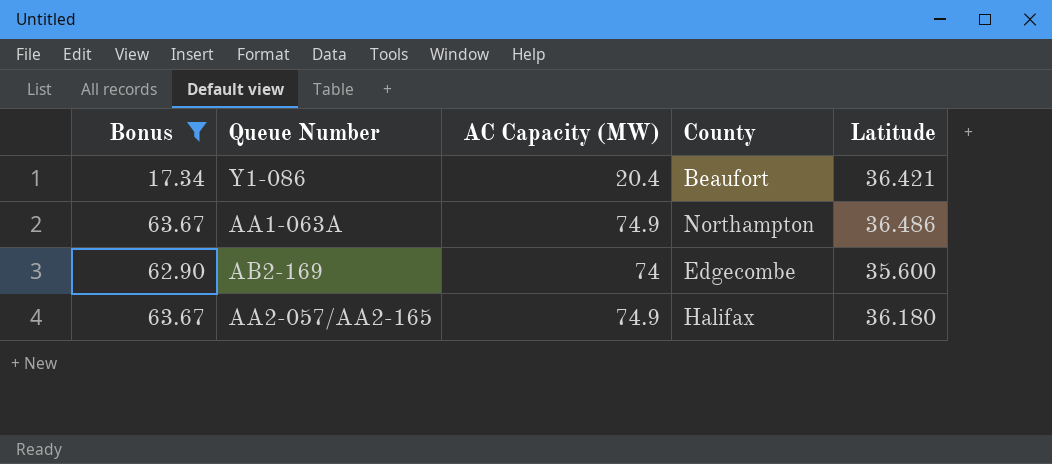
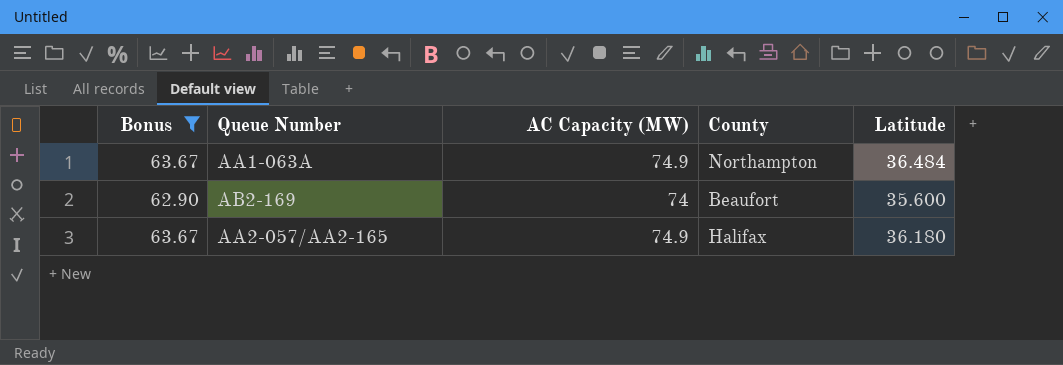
row Y1-086: 17.34 | 20.4 | Beaufort | 36.421 -> none
AA1-063A | Latitude: 36.486 -> 36.484
AB2-169 | County: Edgecombe -> Beaufort

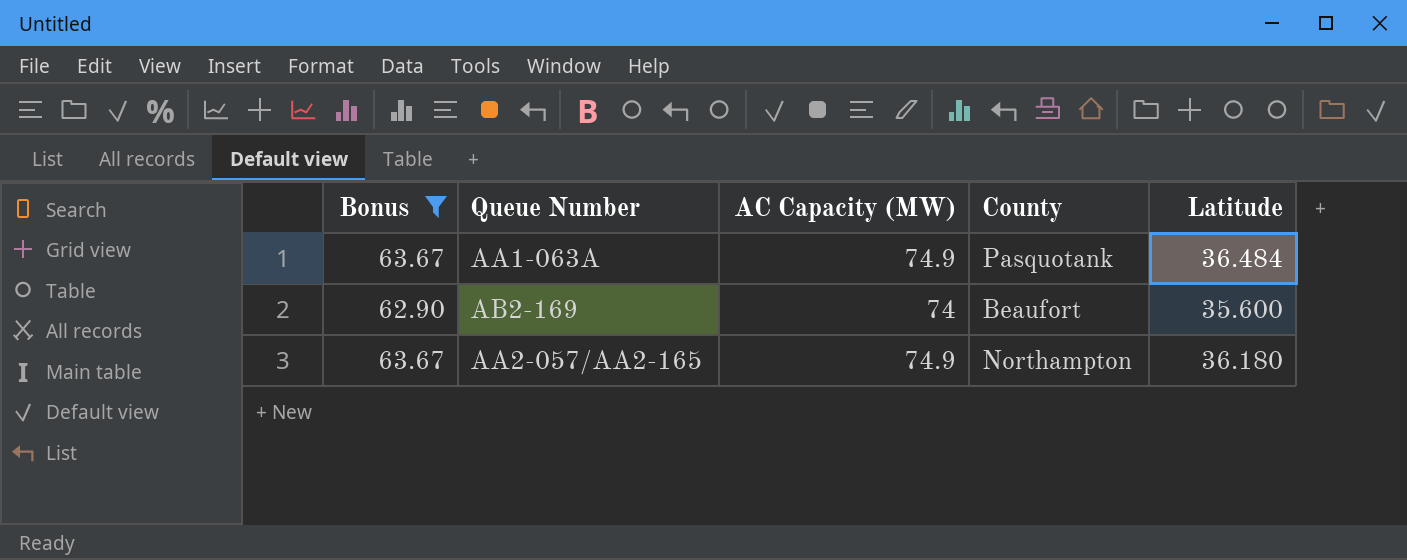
AA1-063A | County: Northampton -> Pasquotank
AA2-057/AA2-165 | County: Halifax -> Northampton

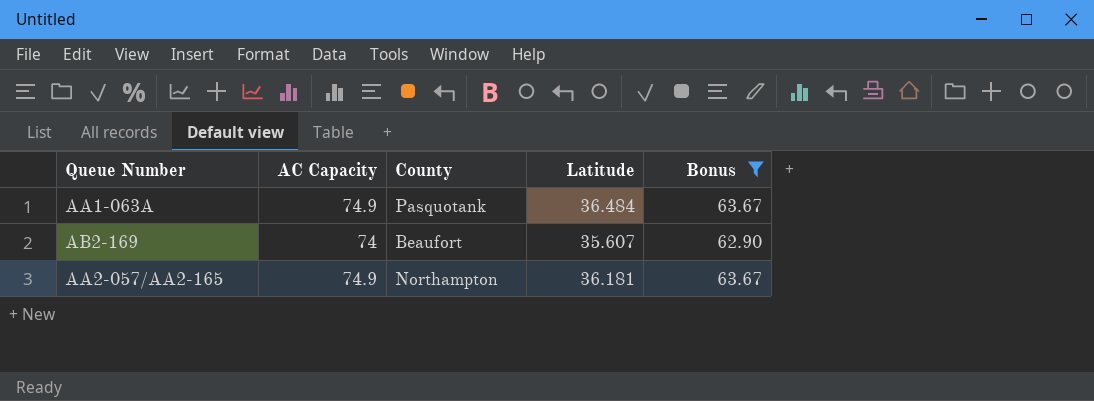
column name: AC Capacity (MW) -> AC Capacity
column Bonus | position: 1 -> 5
AB2-169 | Latitude: 35.600 -> 35.607
AA2-057/AA2-165 | Latitude: 36.180 -> 36.181

